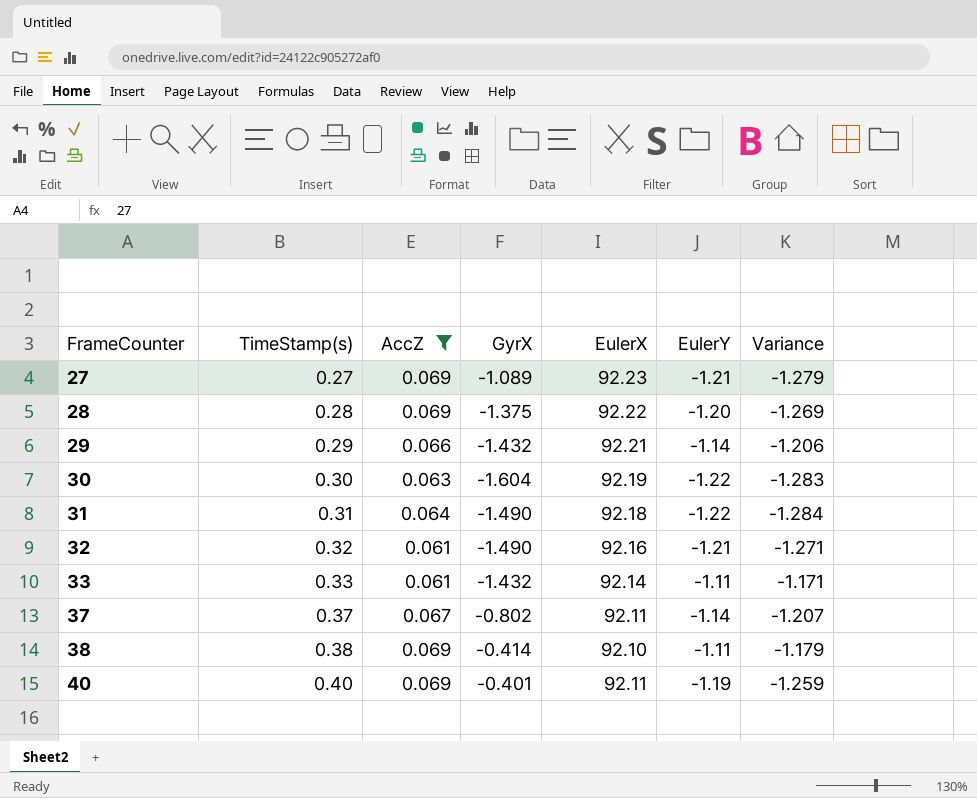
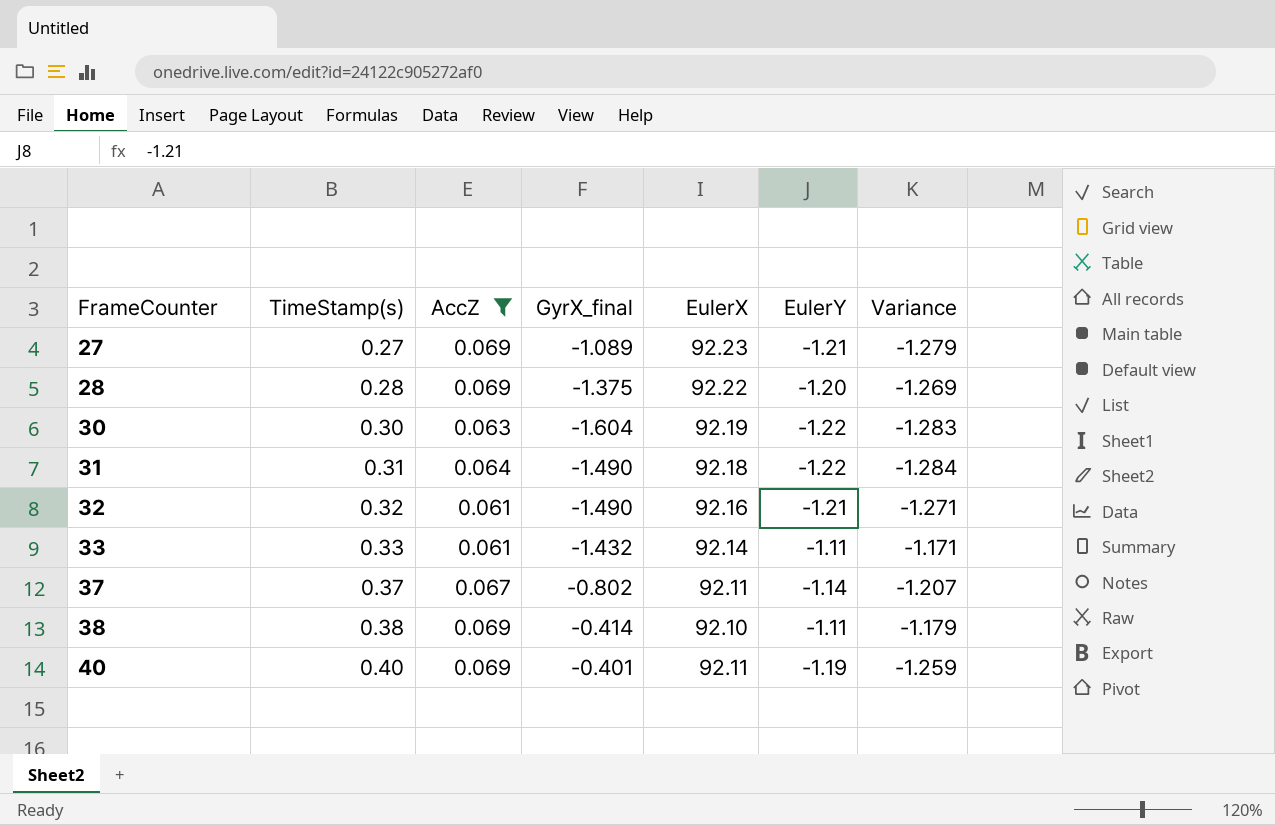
column name: GyrX -> GyrX_final
row 29: 0.29 | 0.066 | -1.432 | 92.21 | -1.14 | -1.206 -> none

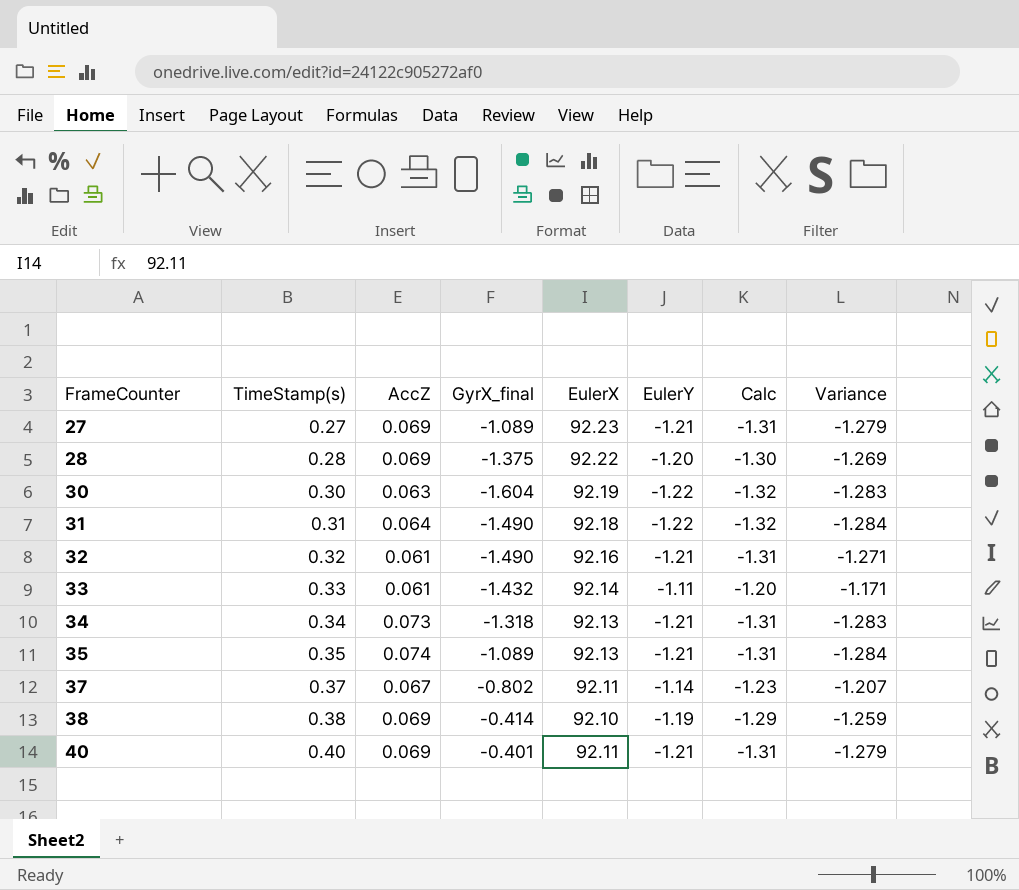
filter: AccZ <= 0.069 -> none
column Calc | formula: none -> [EulerY] * 1.08
38 | EulerY: -1.11 -> -1.19
38 | Variance: -1.179 -> -1.259
40 | EulerY: -1.19 -> -1.21
40 | Variance: -1.259 -> -1.279

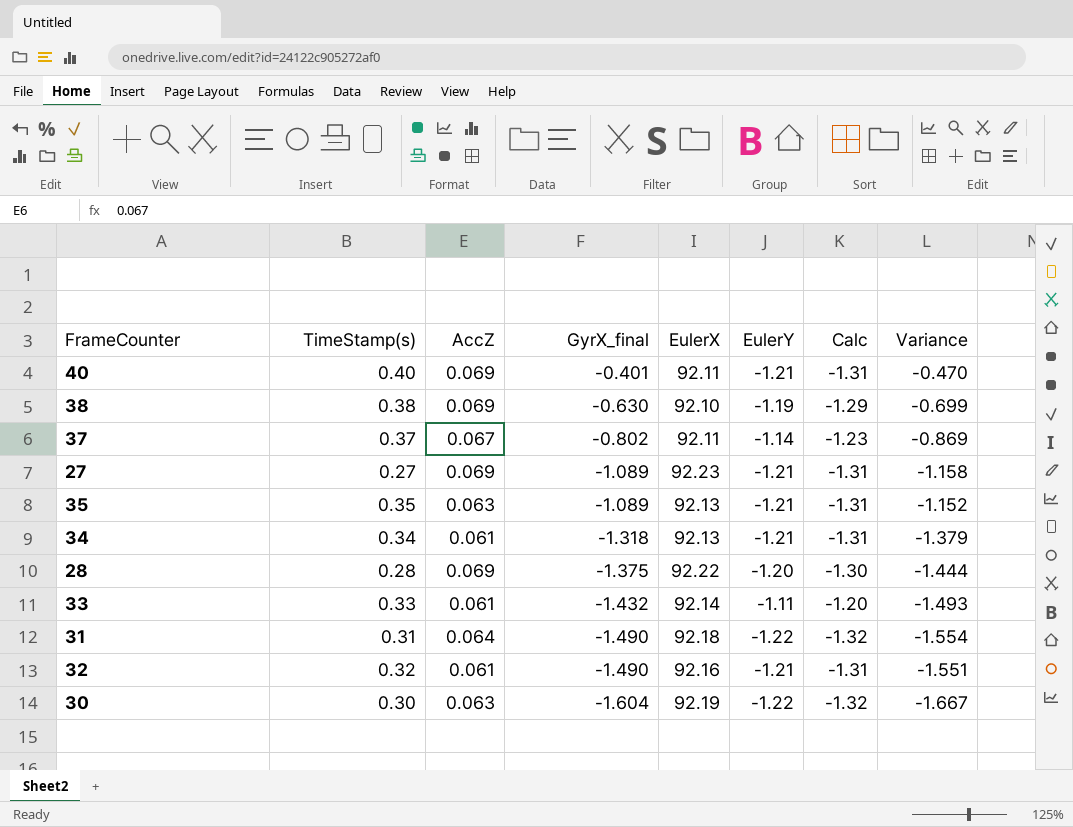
row order: FrameCounter ascending -> GyrX_final descending
column Variance | formula: [EulerY] - [AccZ] -> [GyrX_final] - [AccZ]
38 | GyrX_final: -0.414 -> -0.630
35 | AccZ: 0.074 -> 0.063
34 | AccZ: 0.073 -> 0.061

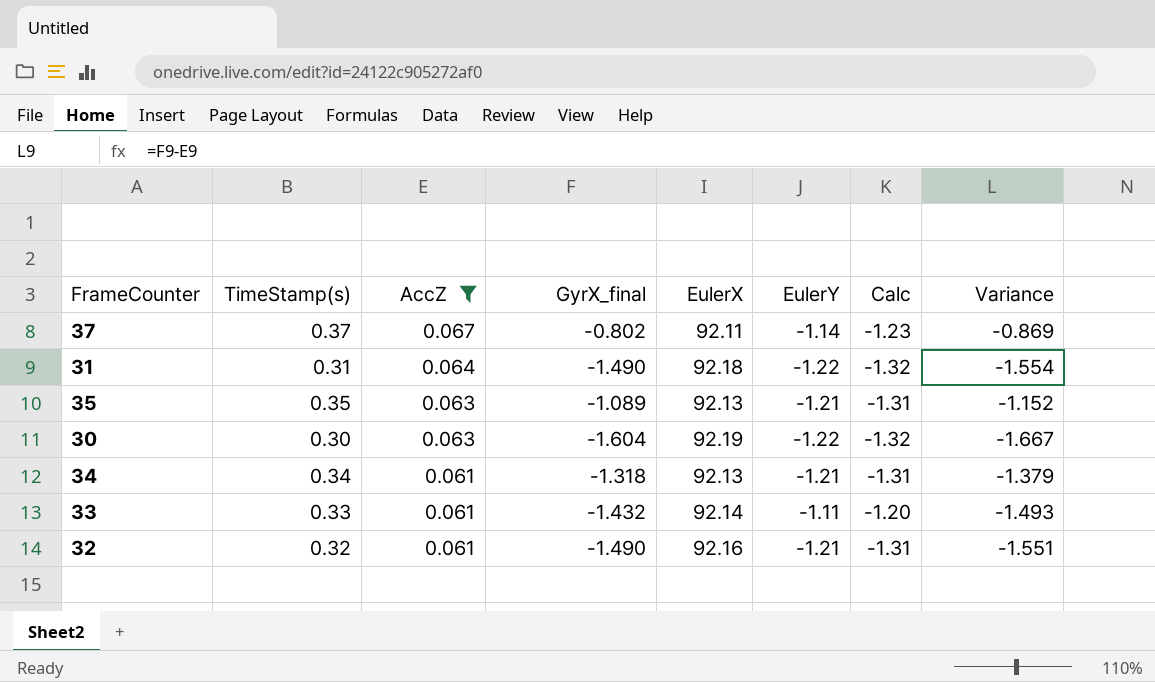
filter: none -> AccZ != 0.069
row order: GyrX_final descending -> AccZ descending

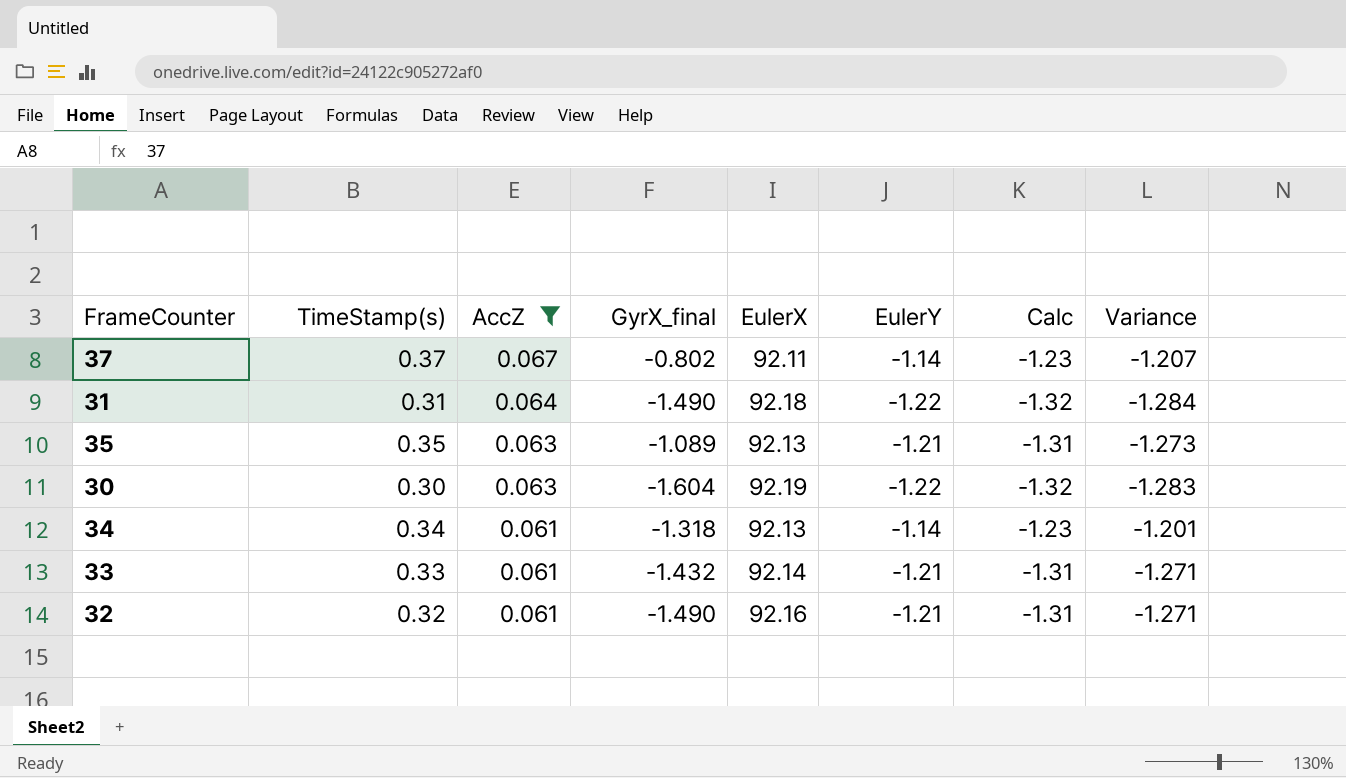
column Variance | formula: [GyrX_final] - [AccZ] -> [EulerY] - [AccZ]
34 | EulerY: -1.21 -> -1.14
34 | Calc: -1.31 -> -1.23
33 | EulerY: -1.11 -> -1.21
33 | Calc: -1.20 -> -1.31

